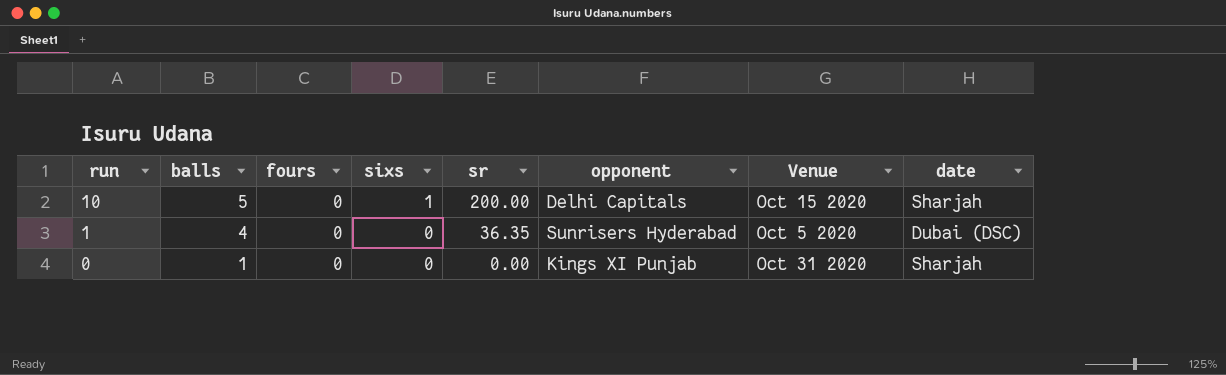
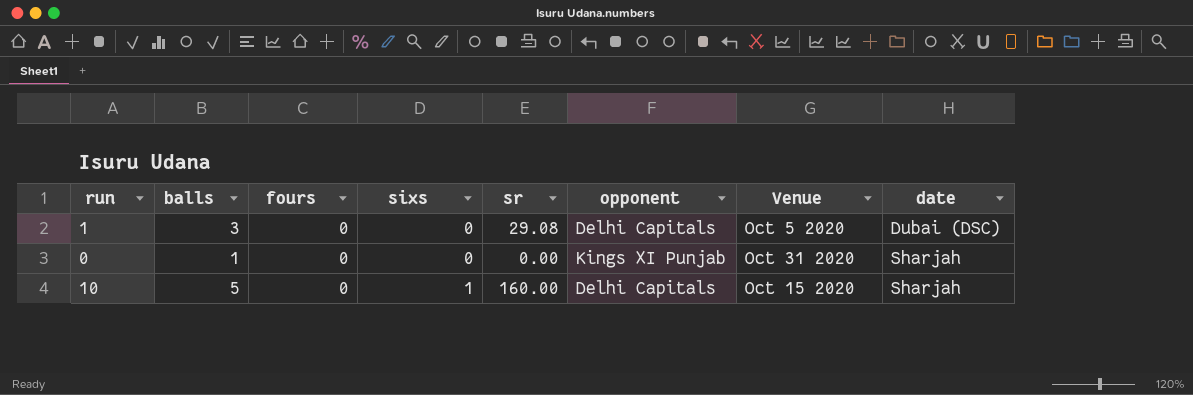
row order: run descending -> sixs ascending
1 | balls: 4 -> 3
1 | sr: 36.35 -> 29.08
1 | opponent: Sunrisers Hyderabad -> Delhi Capitals
10 | sr: 200.00 -> 160.00

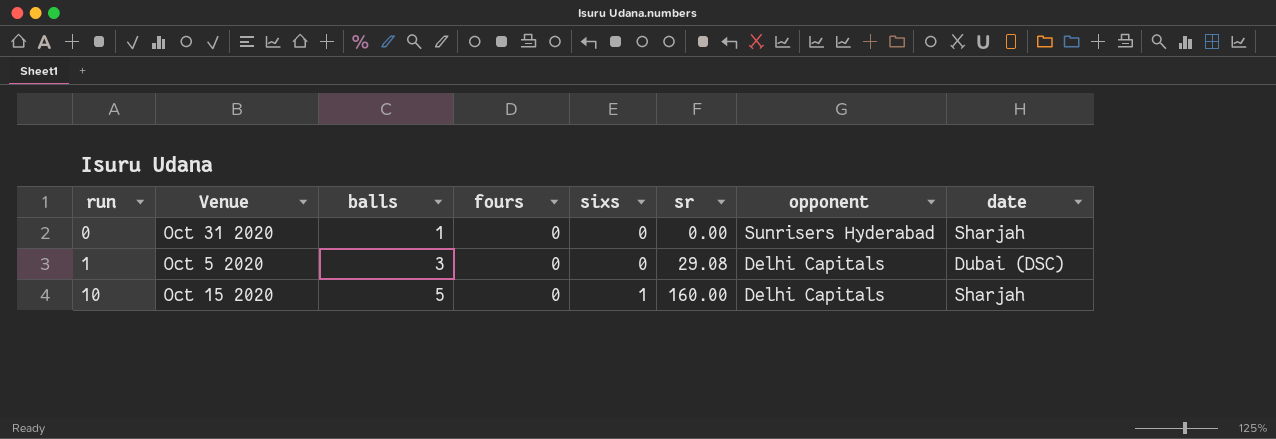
row order: sixs ascending -> run ascending
column Venue | position: 7 -> 2
0 | opponent: Kings XI Punjab -> Sunrisers Hyderabad

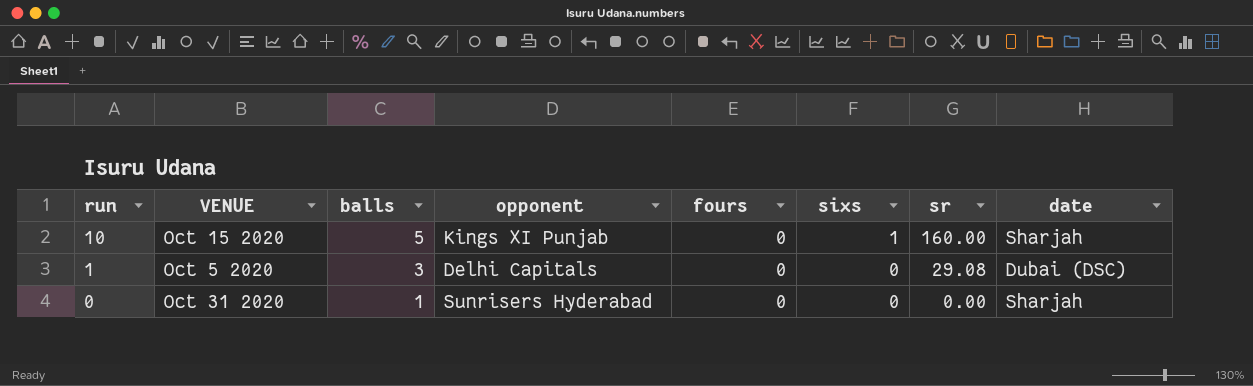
row order: run ascending -> run descending
column name: Venue -> VENUE
column opponent | position: 7 -> 4
10 | opponent: Delhi Capitals -> Kings XI Punjab

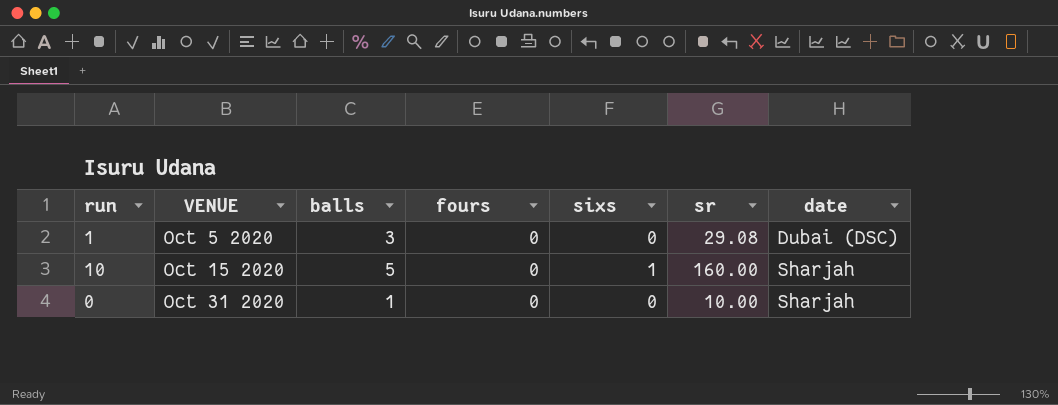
row order: run descending -> VENUE ascending
column opponent | position: 4 -> none
0 | sr: 0.00 -> 10.00

